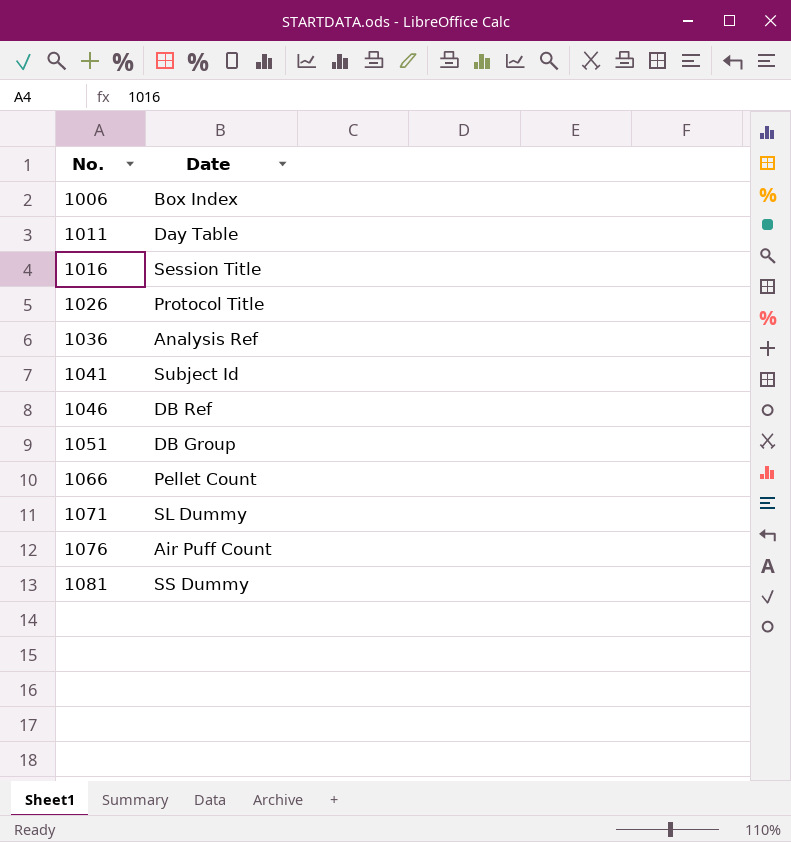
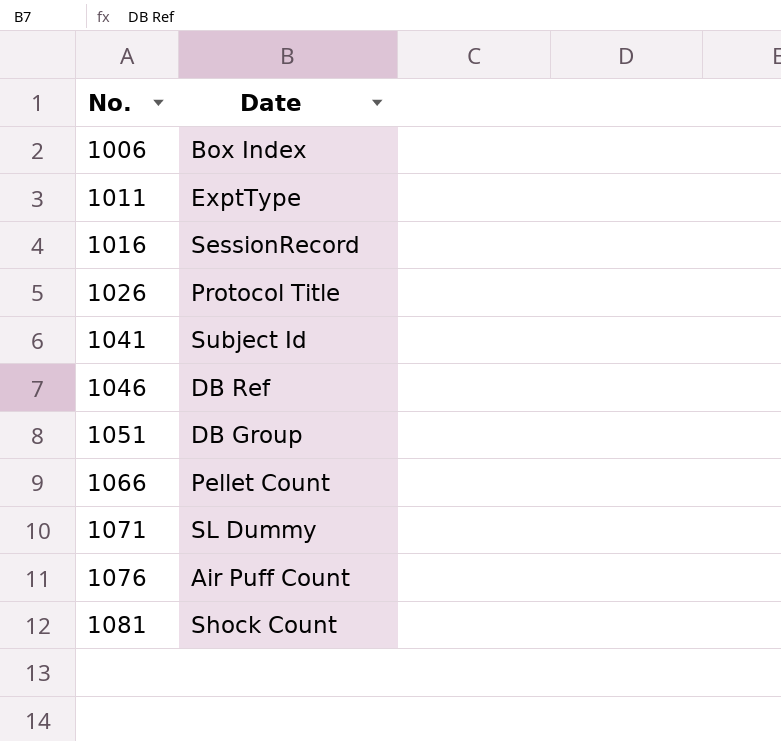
row 1036: Analysis Ref -> none
1011 | Date: Day Table -> ExptType
1016 | Date: Session Title -> SessionRecord
1081 | Date: SS Dummy -> Shock Count

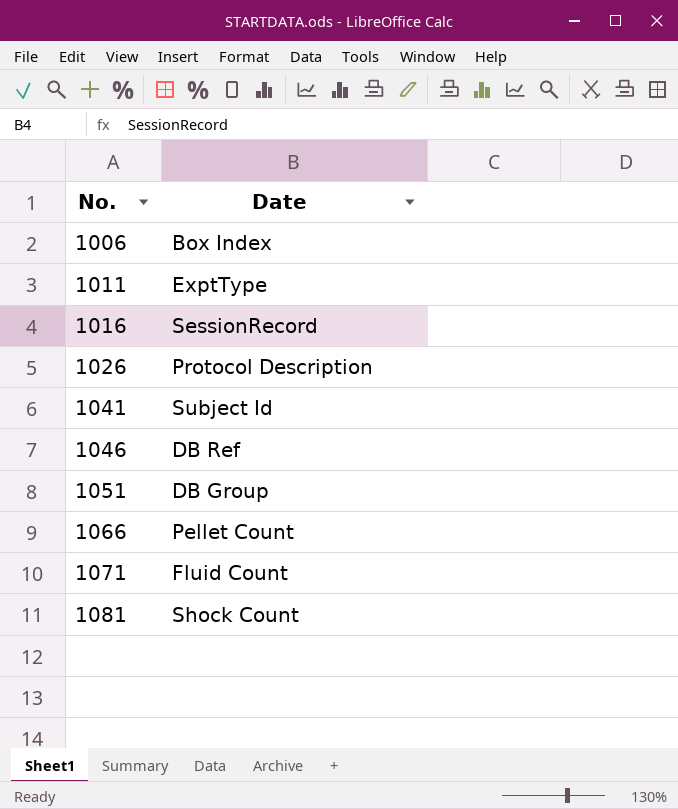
row 1076: Air Puff Count -> none
1026 | Date: Protocol Title -> Protocol Description
1071 | Date: SL Dummy -> Fluid Count

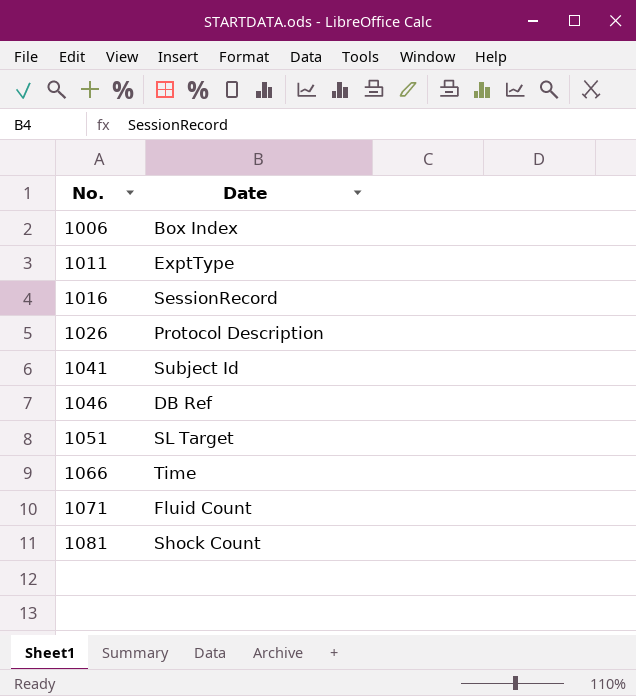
1051 | Date: DB Group -> SL Target
1066 | Date: Pellet Count -> Time

